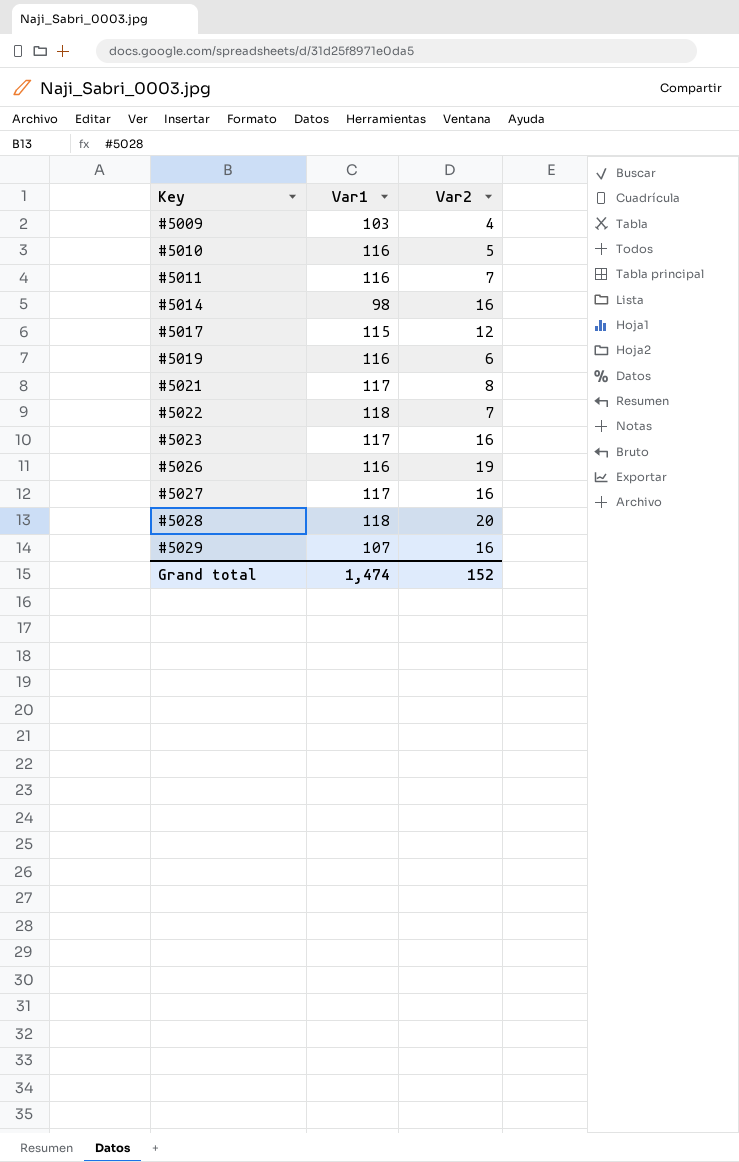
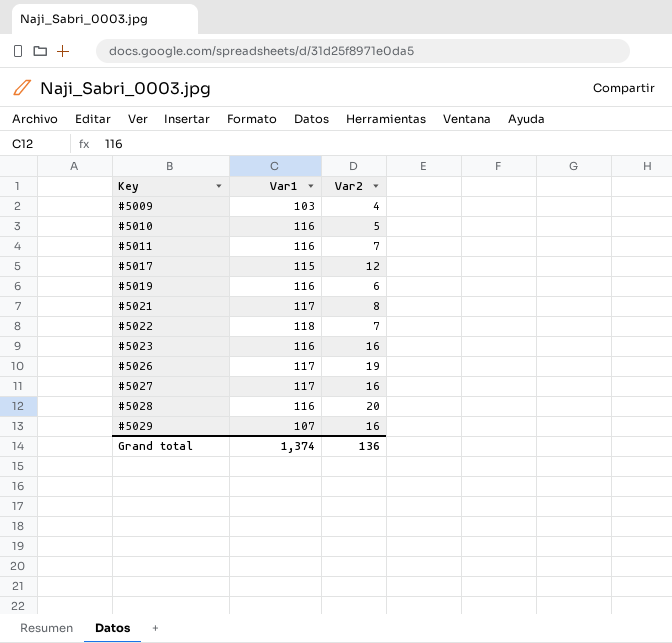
row #5014: 98 | 16 -> none
#5023 | Var1: 117 -> 116
#5026 | Var1: 116 -> 117
#5028 | Var1: 118 -> 116
Grand total | Var1: 1,474 -> 1,374
Grand total | Var2: 152 -> 136

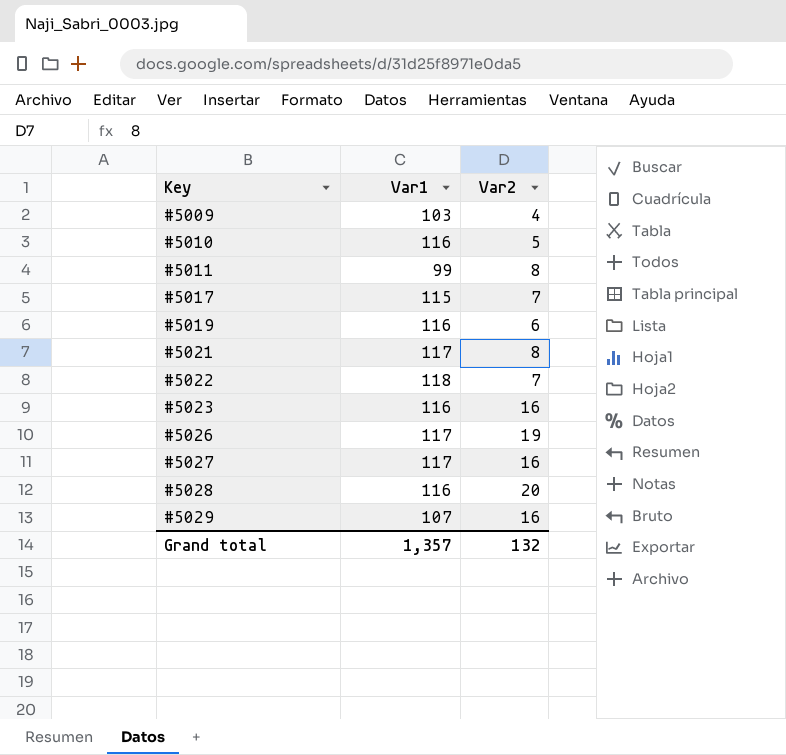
#5011 | Var1: 116 -> 99
#5011 | Var2: 7 -> 8
#5017 | Var2: 12 -> 7
Grand total | Var1: 1,374 -> 1,357
Grand total | Var2: 136 -> 132

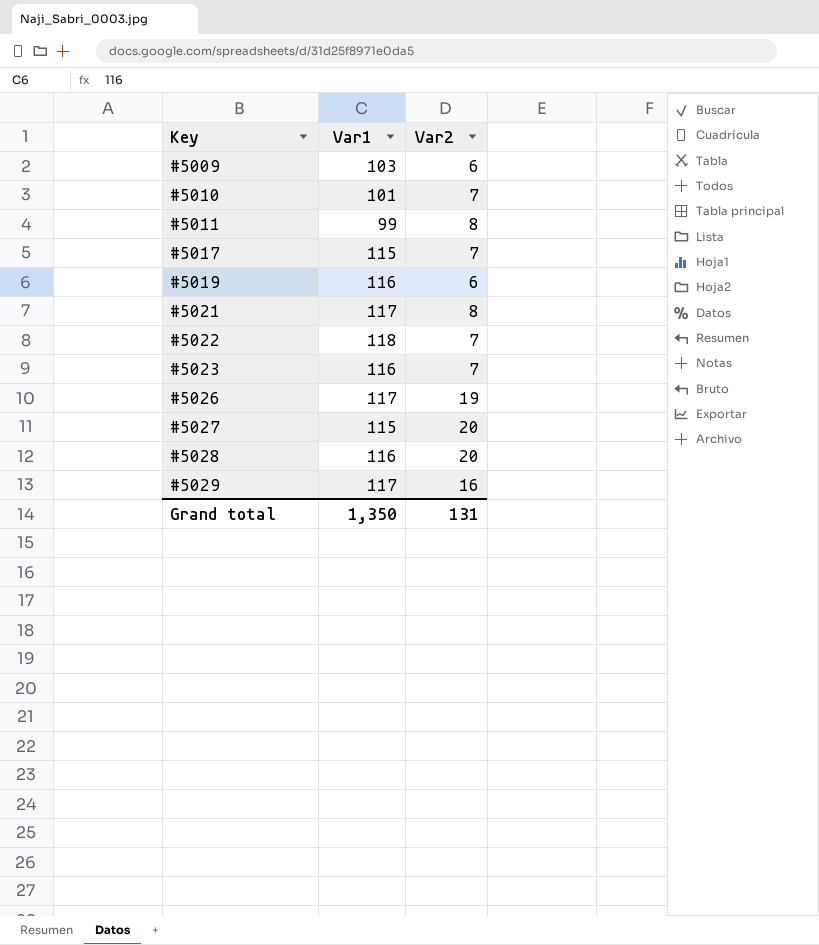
#5009 | Var2: 4 -> 6
#5010 | Var1: 116 -> 101
#5010 | Var2: 5 -> 7
#5023 | Var2: 16 -> 7
#5027 | Var1: 117 -> 115
#5027 | Var2: 16 -> 20
#5029 | Var1: 107 -> 117
Grand total | Var1: 1,357 -> 1,350
Grand total | Var2: 132 -> 131

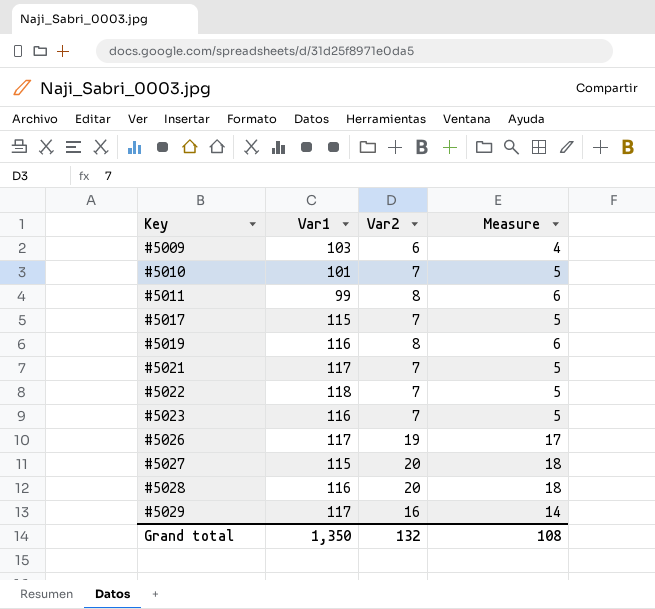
column Measure | formula: none -> [Var2] - 2
#5019 | Var2: 6 -> 8
#5021 | Var2: 8 -> 7
Grand total | Var2: 131 -> 132

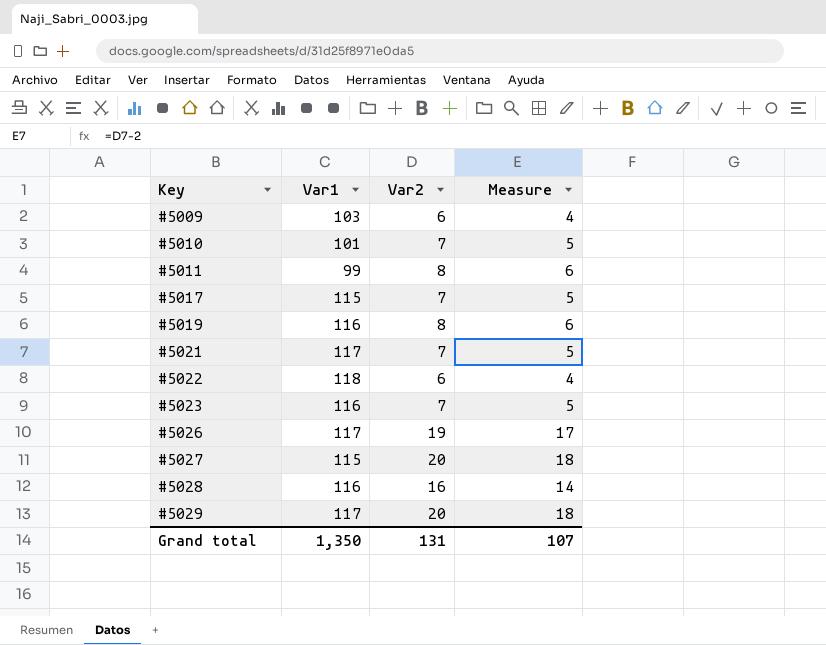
#5022 | Var2: 7 -> 6
#5022 | Measure: 5 -> 4
#5028 | Var2: 20 -> 16
#5028 | Measure: 18 -> 14
#5029 | Var2: 16 -> 20
#5029 | Measure: 14 -> 18
Grand total | Var2: 132 -> 131
Grand total | Measure: 108 -> 107

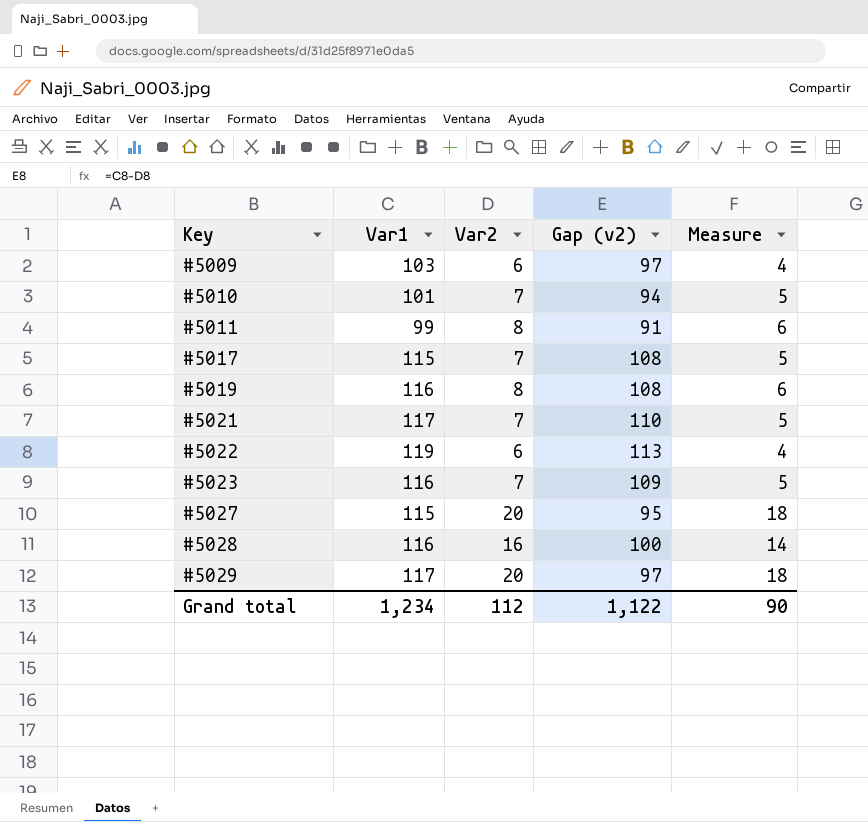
column Gap (v2) | formula: none -> [Var1] - [Var2]
row #5026: 117 | 19 | 17 -> none
#5022 | Var1: 118 -> 119
Grand total | Var1: 1,350 -> 1,234
Grand total | Var2: 131 -> 112
Grand total | Measure: 107 -> 90

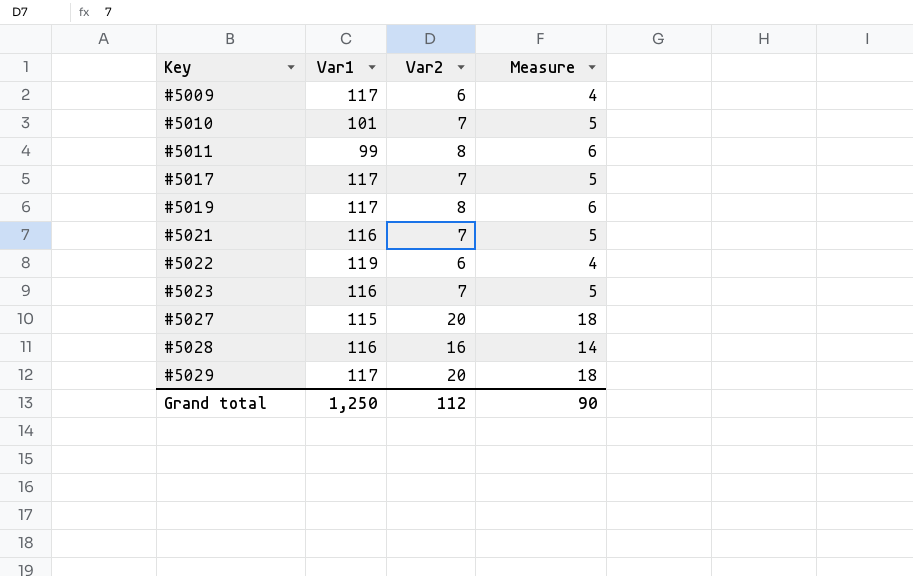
column Gap (v2) | formula: [Var1] - [Var2] -> none
#5009 | Var1: 103 -> 117
#5017 | Var1: 115 -> 117
#5019 | Var1: 116 -> 117
#5021 | Var1: 117 -> 116
Grand total | Var1: 1,234 -> 1,250

